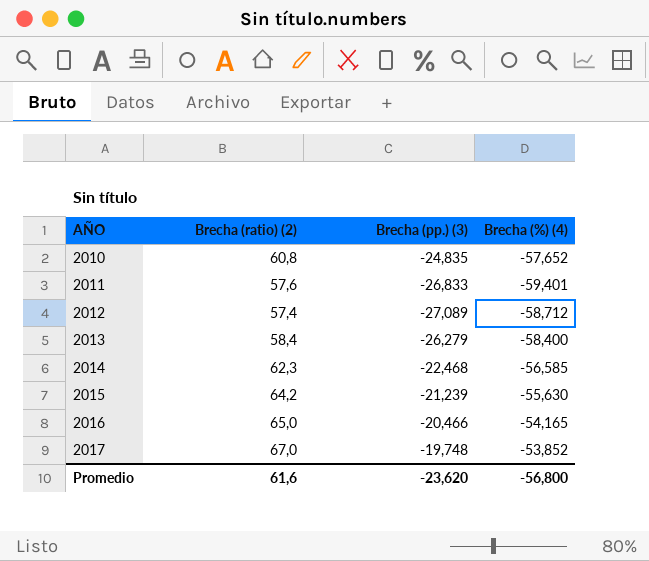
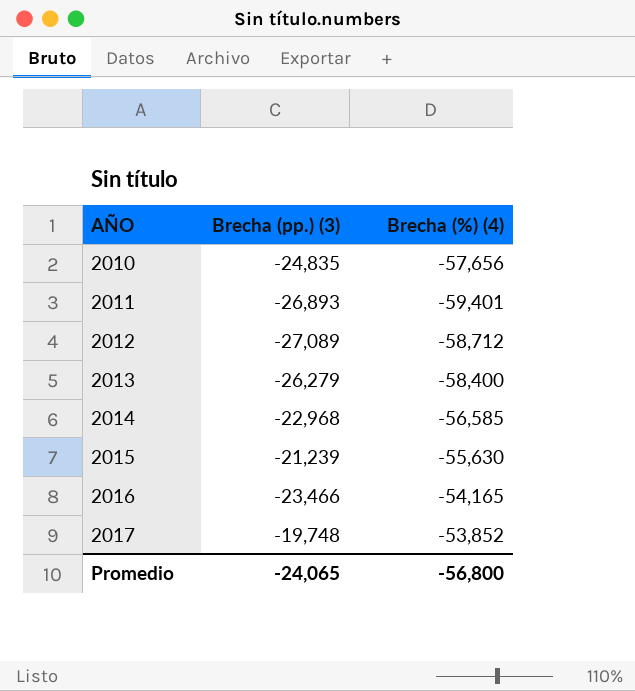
column Brecha (ratio) (2) | position: 2 -> none
2010 | Brecha (%) (4): -57,652 -> -57,656
2011 | Brecha (pp.) (3): -26,833 -> -26,893
2014 | Brecha (pp.) (3): -22,468 -> -22,968
2016 | Brecha (pp.) (3): -20,466 -> -23,466
Promedio | Brecha (pp.) (3): -23,620 -> -24,065

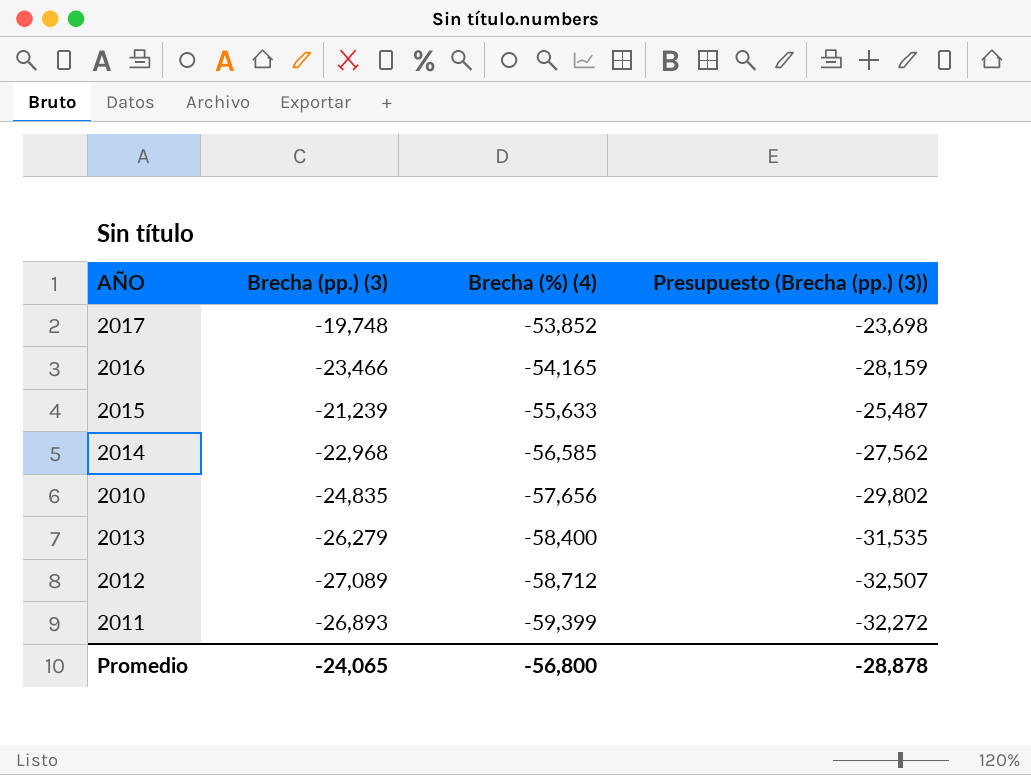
row order: AÑO ascending -> Brecha (%) (4) descending
column Presupuesto (Brecha (pp.) (3)) | formula: none -> [Brecha (pp.) (3)] * 1,2
2015 | Brecha (%) (4): -55,630 -> -55,633
2011 | Brecha (%) (4): -59,401 -> -59,399

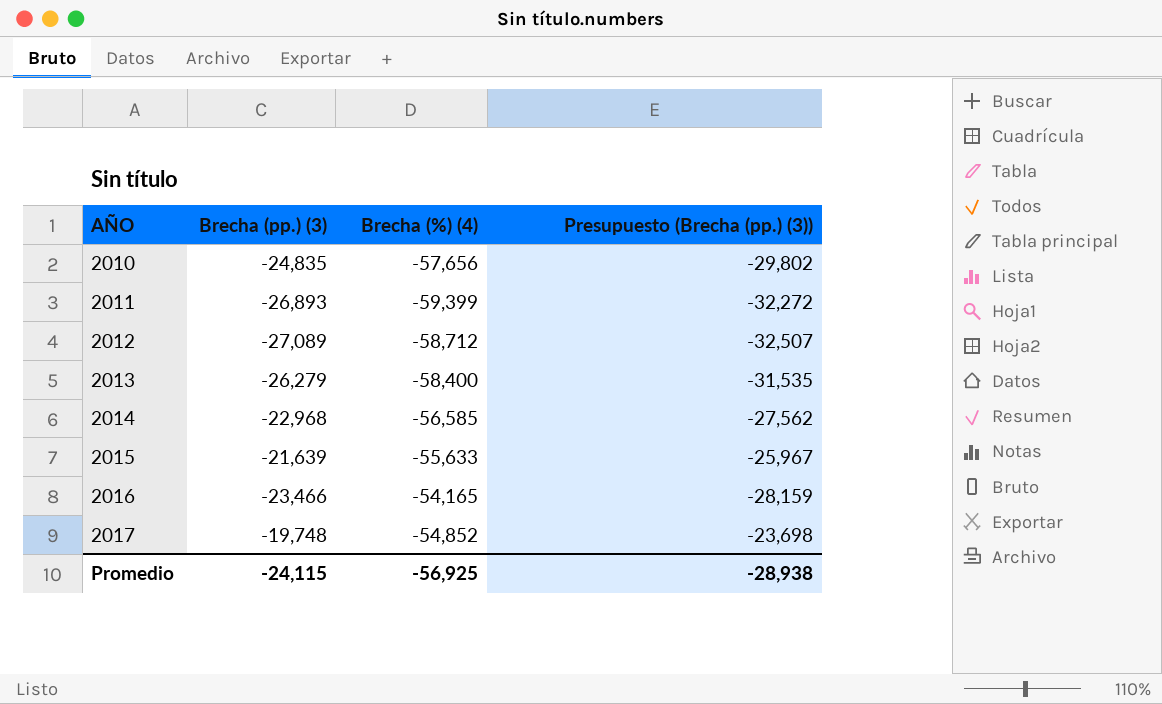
row order: Brecha (%) (4) descending -> AÑO ascending
2015 | Brecha (pp.) (3): -21,239 -> -21,639
2015 | Presupuesto (Brecha (pp.) (3)): -25,487 -> -25,967
2017 | Brecha (%) (4): -53,852 -> -54,852
Promedio | Brecha (pp.) (3): -24,065 -> -24,115
Promedio | Brecha (%) (4): -56,800 -> -56,925
Promedio | Presupuesto (Brecha (pp.) (3)): -28,878 -> -28,938

